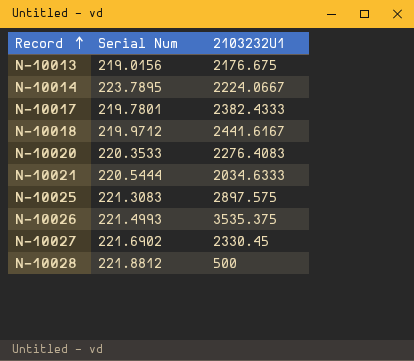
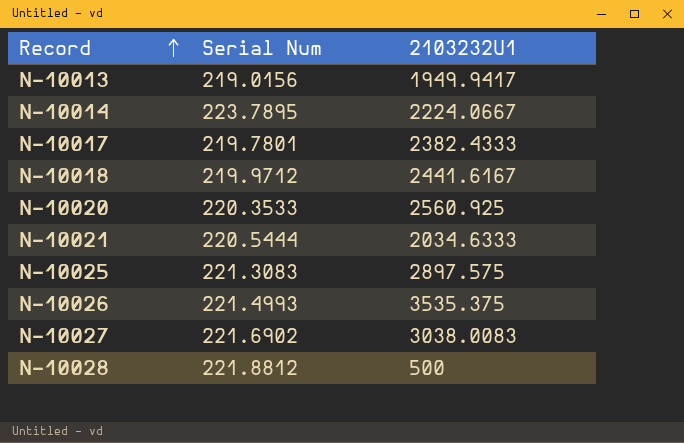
N-10013 | 2103232U1: 2176.675 -> 1949.9417
N-10020 | 2103232U1: 2276.4083 -> 2560.925
N-10027 | 2103232U1: 2330.45 -> 3038.0083

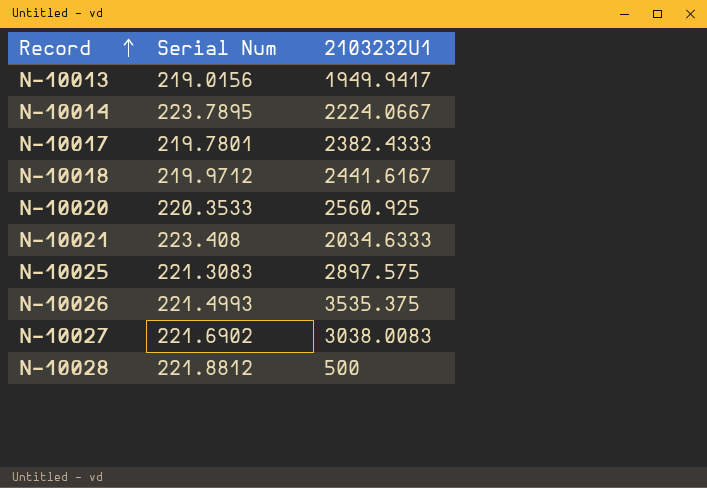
N-10021 | Serial Num: 220.5444 -> 223.408

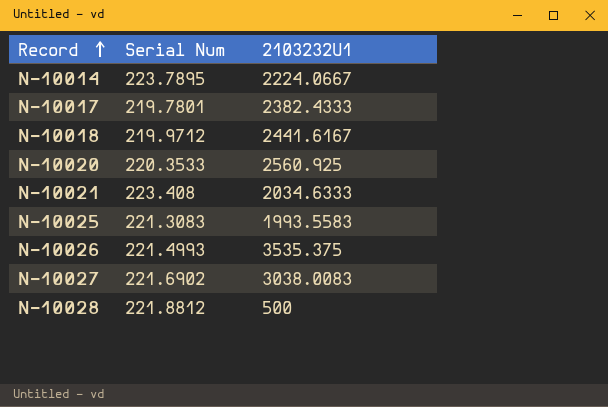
row N-10013: 219.0156 | 1949.9417 -> none
N-10025 | 2103232U1: 2897.575 -> 1993.5583

